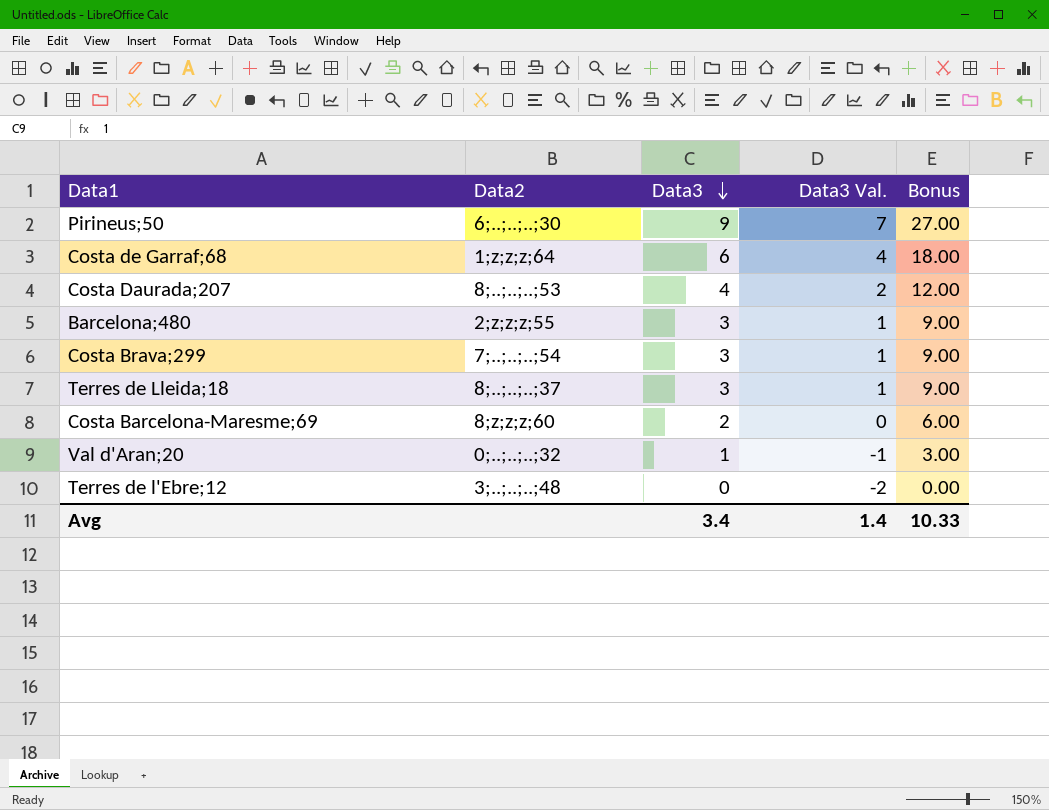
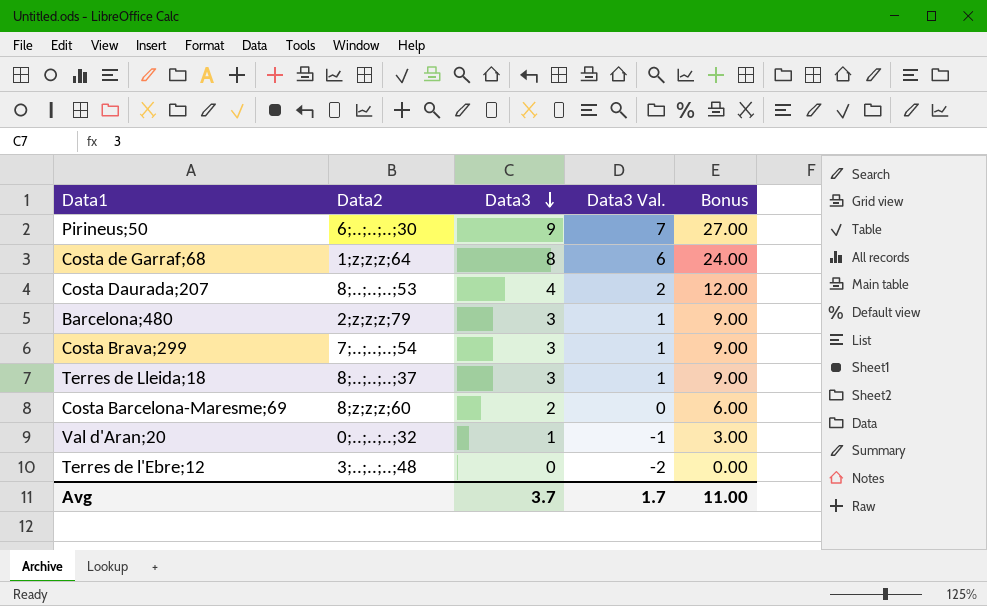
Costa de Garraf;68 | Data3: 6 -> 8
Costa de Garraf;68 | Data3 Val.: 4 -> 6
Costa de Garraf;68 | Bonus: 18.00 -> 24.00
Barcelona;480 | Data2: 2;z;z;z;55 -> 2;z;z;z;79
Avg | Data3: 3.4 -> 3.7
Avg | Data3 Val.: 1.4 -> 1.7
Avg | Bonus: 10.33 -> 11.00

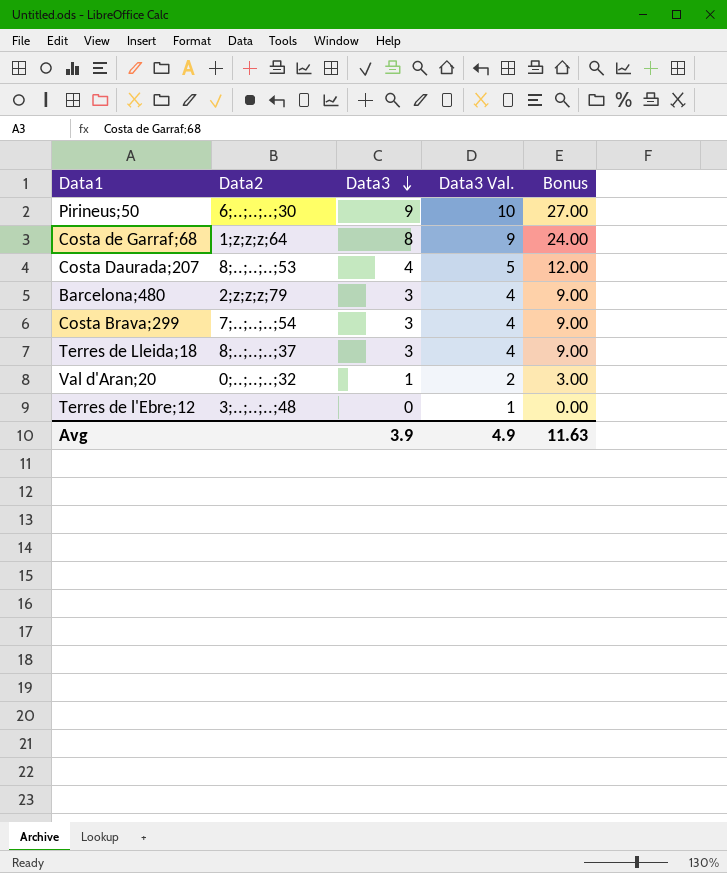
column Data3 Val. | formula: [Data3] - 2 -> [Data3] + 1
row Costa Barcelona-Maresme;69: 8;z;z;z;60 | 2 | 0 | 6.00 -> none
Avg | Data3: 3.7 -> 3.9
Avg | Data3 Val.: 1.7 -> 4.9
Avg | Bonus: 11.00 -> 11.63

